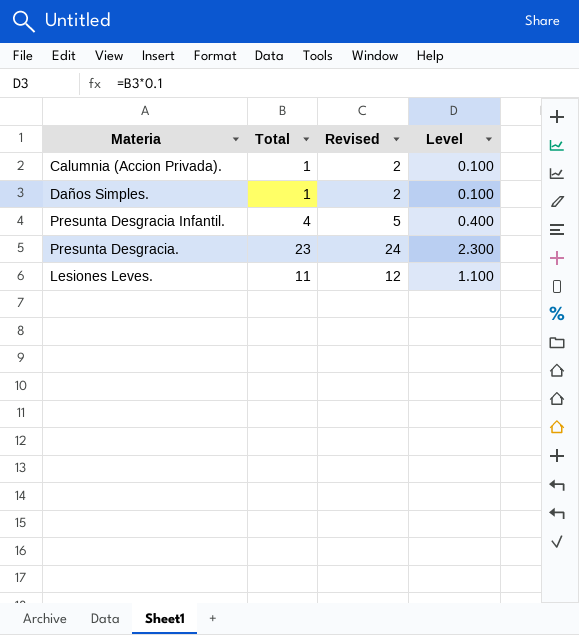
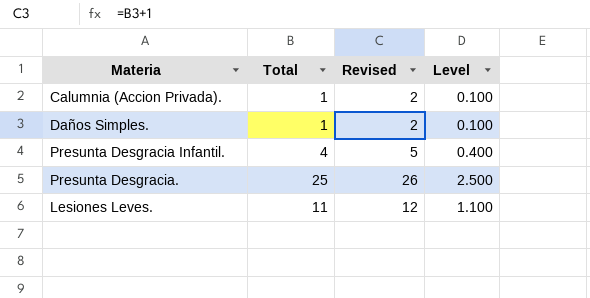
Presunta Desgracia. | Total: 23 -> 25
Presunta Desgracia. | Revised: 24 -> 26
Presunta Desgracia. | Level: 2.300 -> 2.500

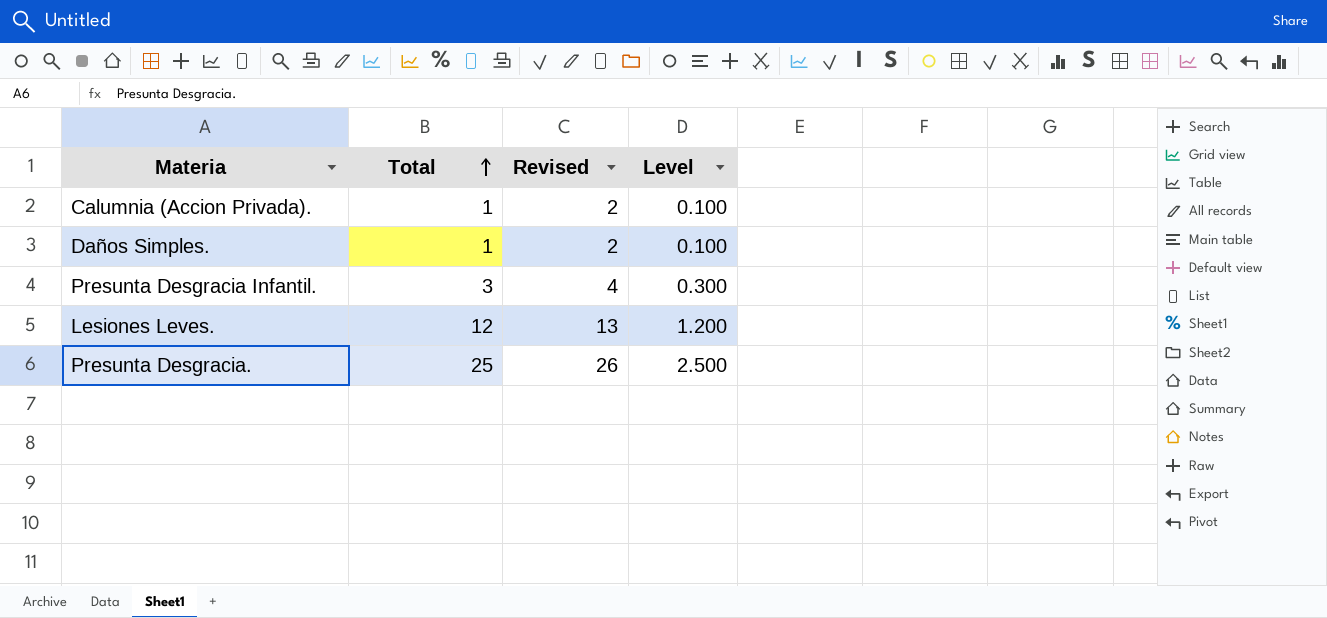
row order: none -> Total ascending
Presunta Desgracia Infantil. | Total: 4 -> 3
Presunta Desgracia Infantil. | Revised: 5 -> 4
Presunta Desgracia Infantil. | Level: 0.400 -> 0.300
Lesiones Leves. | Total: 11 -> 12
Lesiones Leves. | Revised: 12 -> 13
Lesiones Leves. | Level: 1.100 -> 1.200

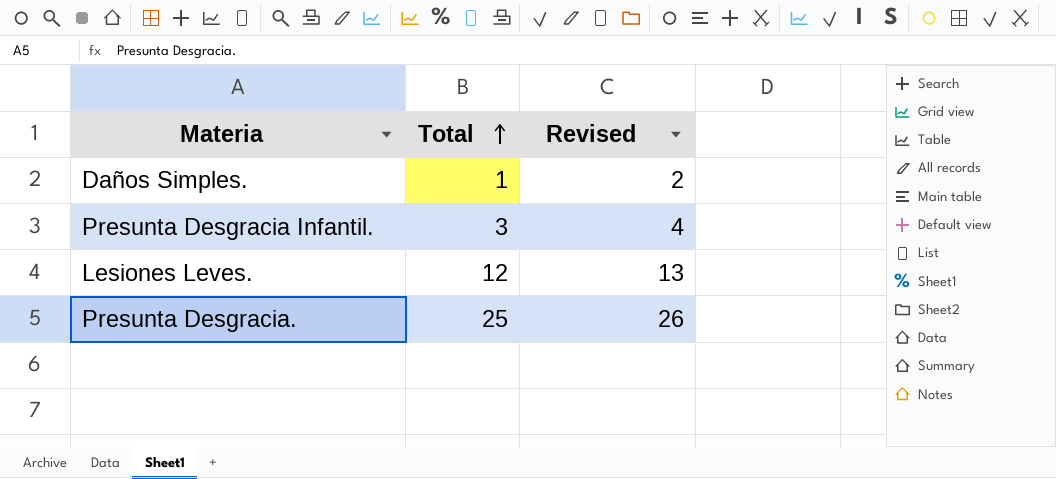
column Level | formula: [Total] * 0.1 -> none
row Calumnia (Accion Privada).: 1 | 2 | 0.100 -> none

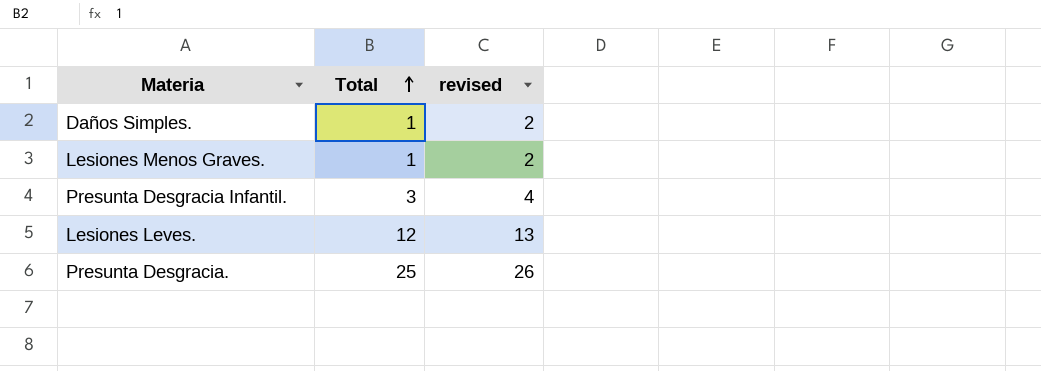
column name: Revised -> revised
row Lesiones Menos Graves.: none -> 1 | 2

